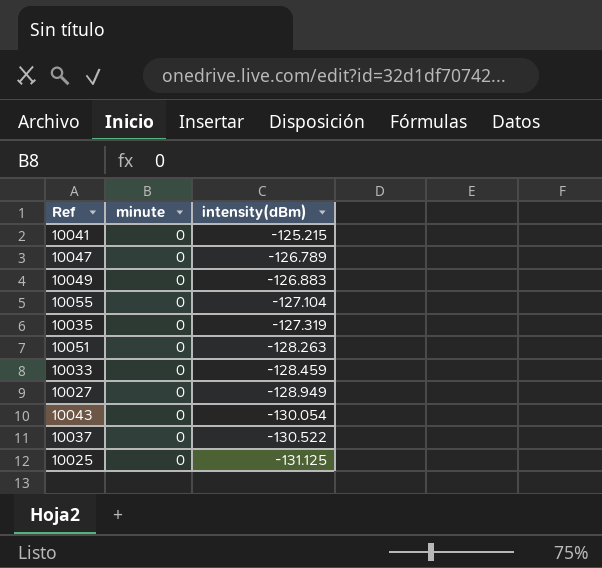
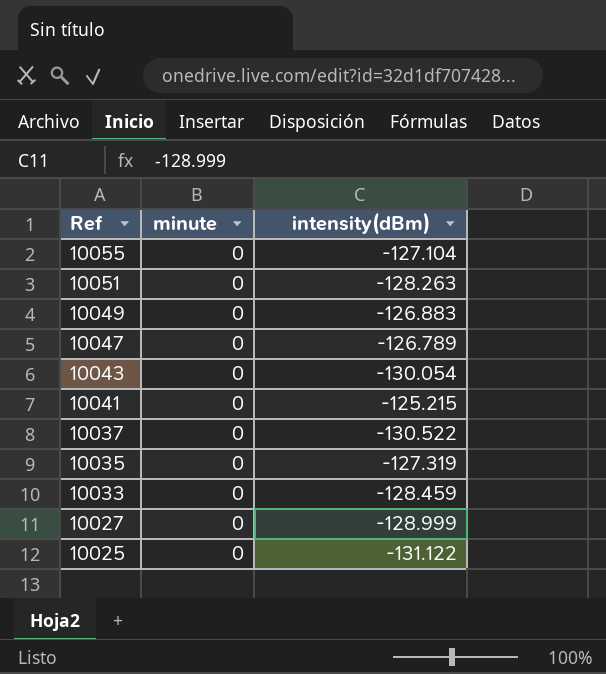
row order: intensity(dBm) descending -> Ref descending
10027 | intensity(dBm): -128.949 -> -128.999
10025 | intensity(dBm): -131.125 -> -131.122

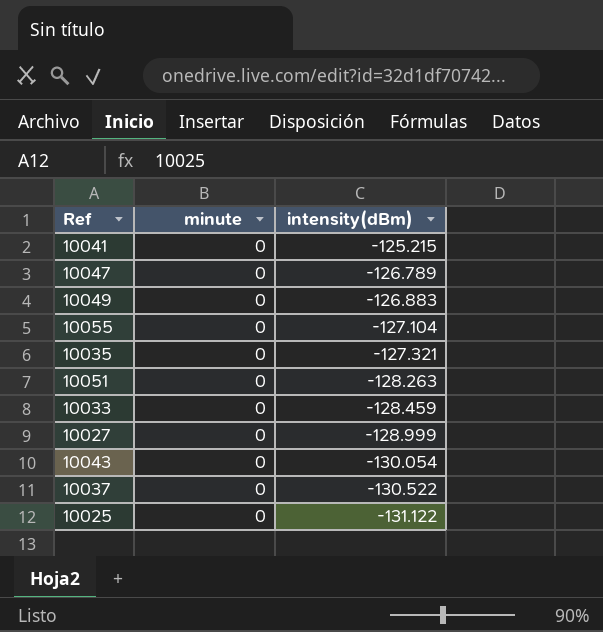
row order: Ref descending -> intensity(dBm) descending
10035 | intensity(dBm): -127.319 -> -127.321

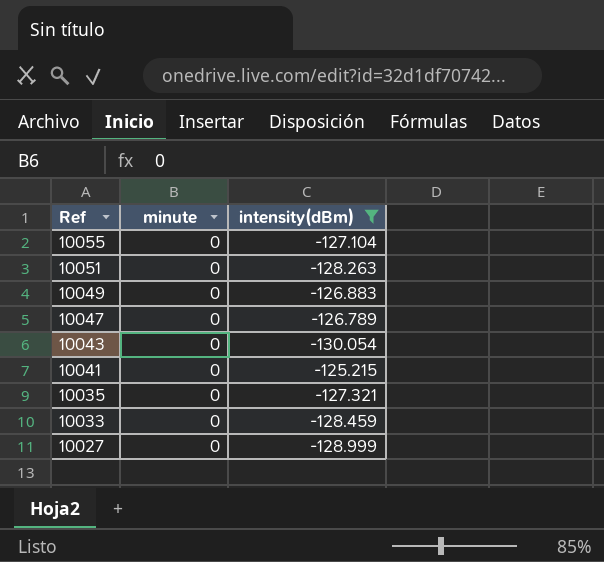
filter: none -> intensity(dBm) >= -130.054
row order: intensity(dBm) descending -> Ref descending

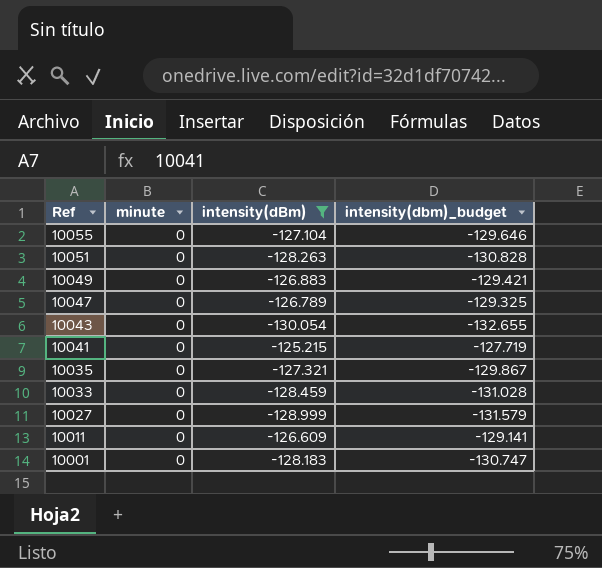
column intensity(dbm)_budget | formula: none -> [intensity(dBm)] * 1.02
row 10011: none -> 0 | -126.609 | -129.141
row 10001: none -> 0 | -128.183 | -130.747

